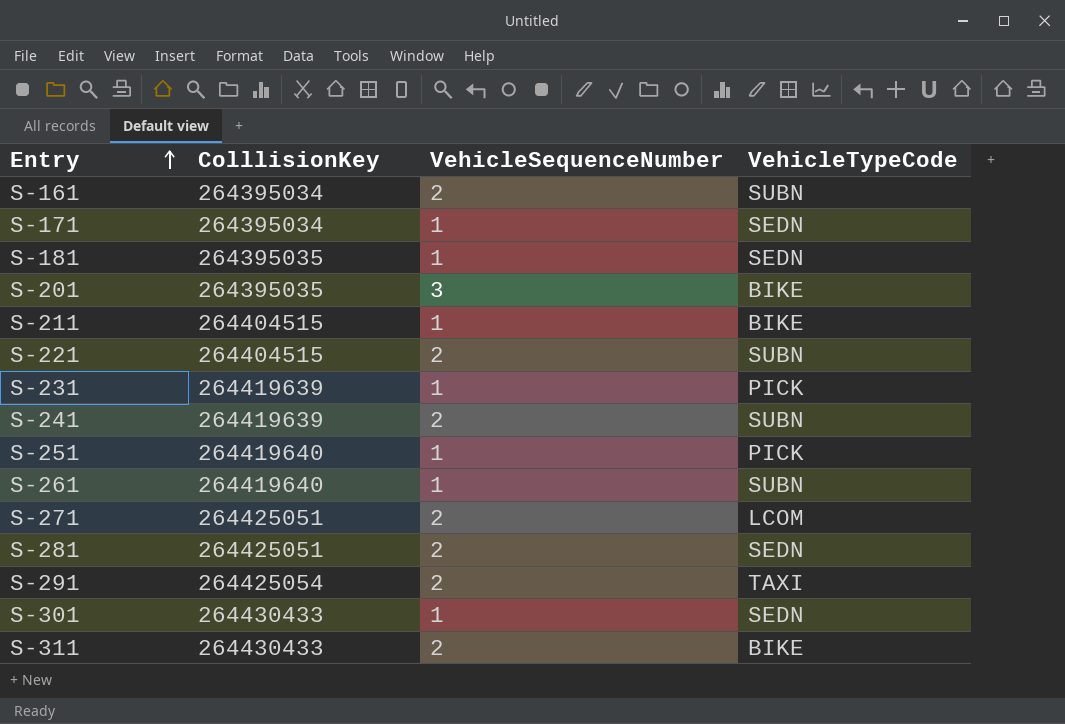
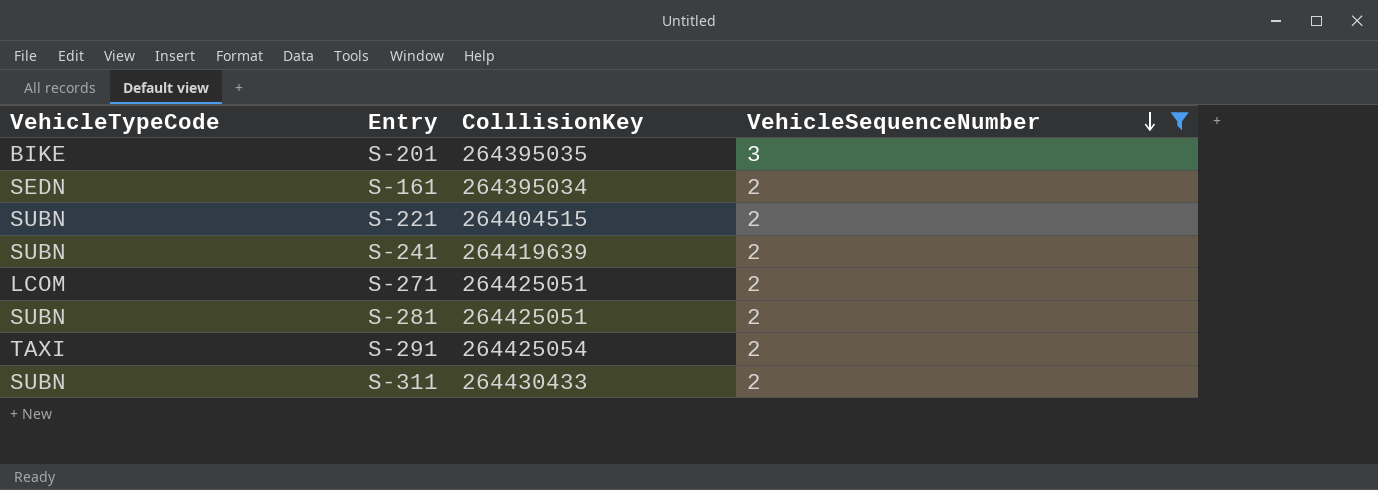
filter: none -> VehicleSequenceNumber != 1
row order: Entry ascending -> VehicleSequenceNumber descending
column VehicleTypeCode | position: 4 -> 1
S-161 | VehicleTypeCode: SUBN -> SEDN
S-281 | VehicleTypeCode: SEDN -> SUBN
S-311 | VehicleTypeCode: BIKE -> SUBN

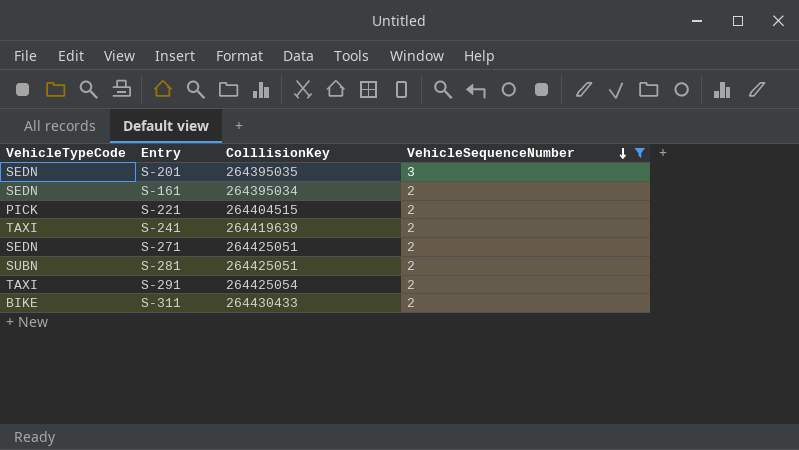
S-201 | VehicleTypeCode: BIKE -> SEDN
S-221 | VehicleTypeCode: SUBN -> PICK
S-241 | VehicleTypeCode: SUBN -> TAXI
S-271 | VehicleTypeCode: LCOM -> SEDN
S-311 | VehicleTypeCode: SUBN -> BIKE

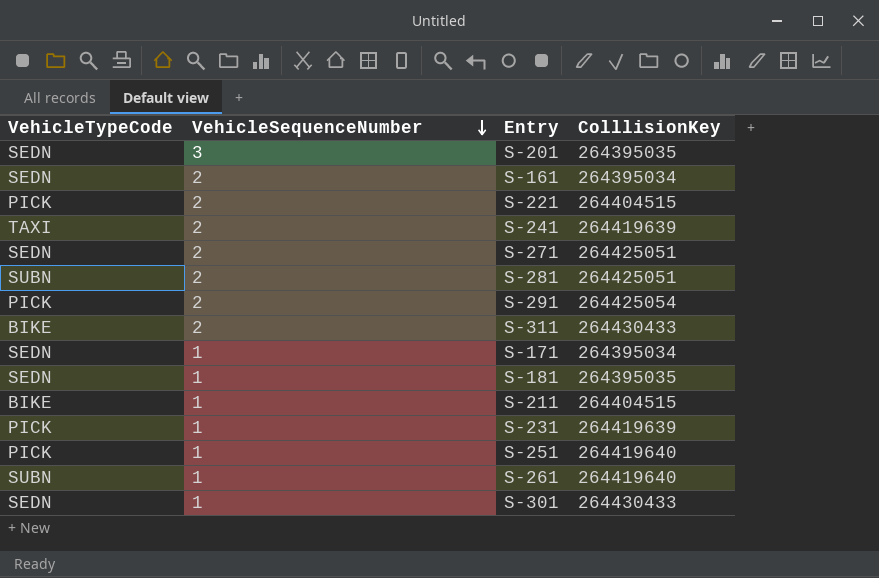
filter: VehicleSequenceNumber != 1 -> none
column VehicleSequenceNumber | position: 4 -> 2
S-291 | VehicleTypeCode: TAXI -> PICK

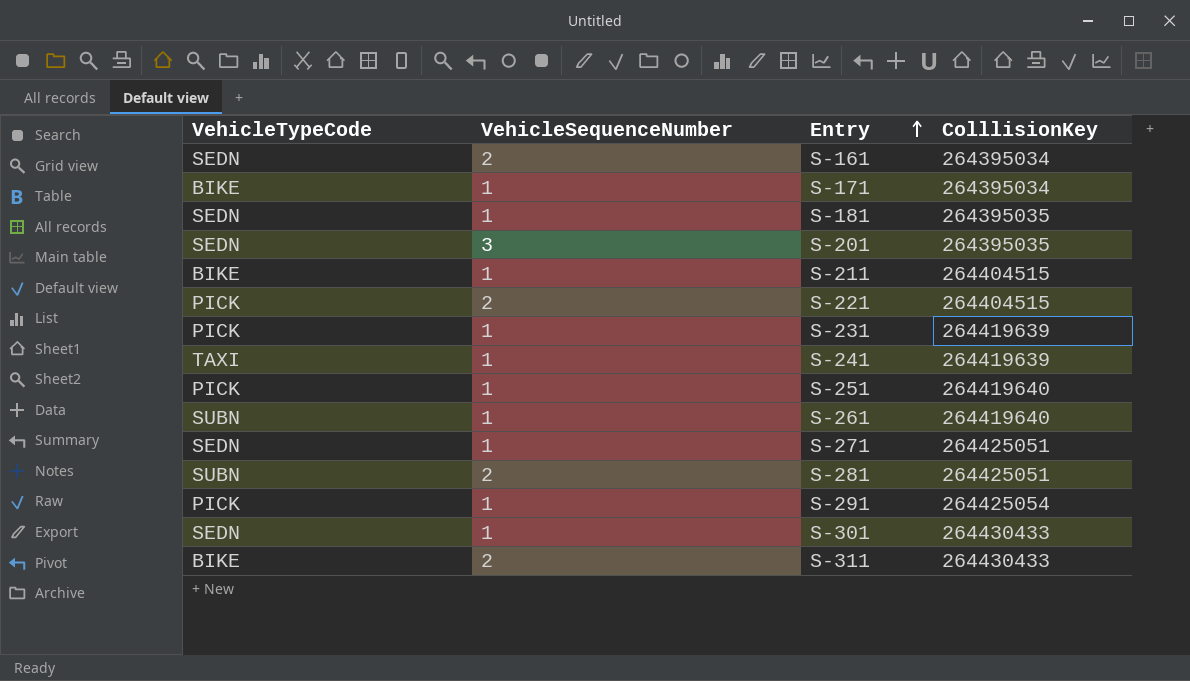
row order: VehicleSequenceNumber descending -> Entry ascending
S-171 | VehicleTypeCode: SEDN -> BIKE
S-241 | VehicleSequenceNumber: 2 -> 1
S-271 | VehicleSequenceNumber: 2 -> 1
S-291 | VehicleSequenceNumber: 2 -> 1

